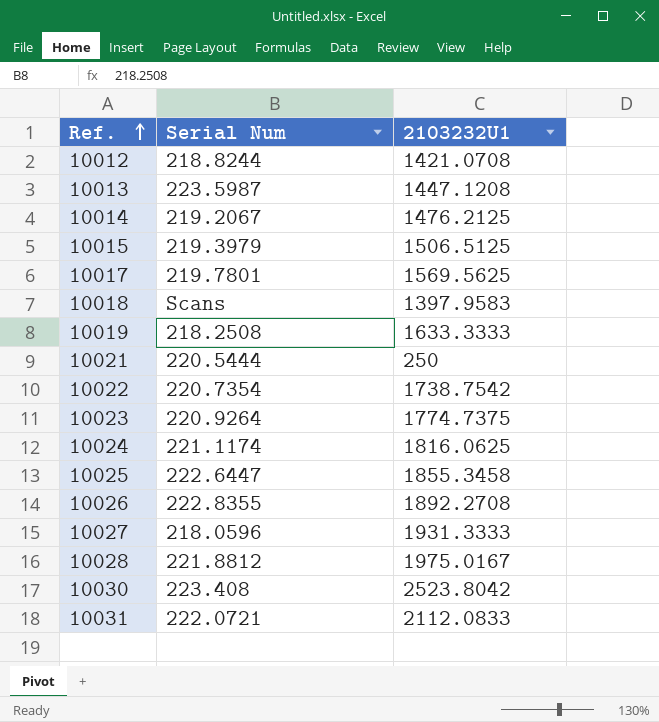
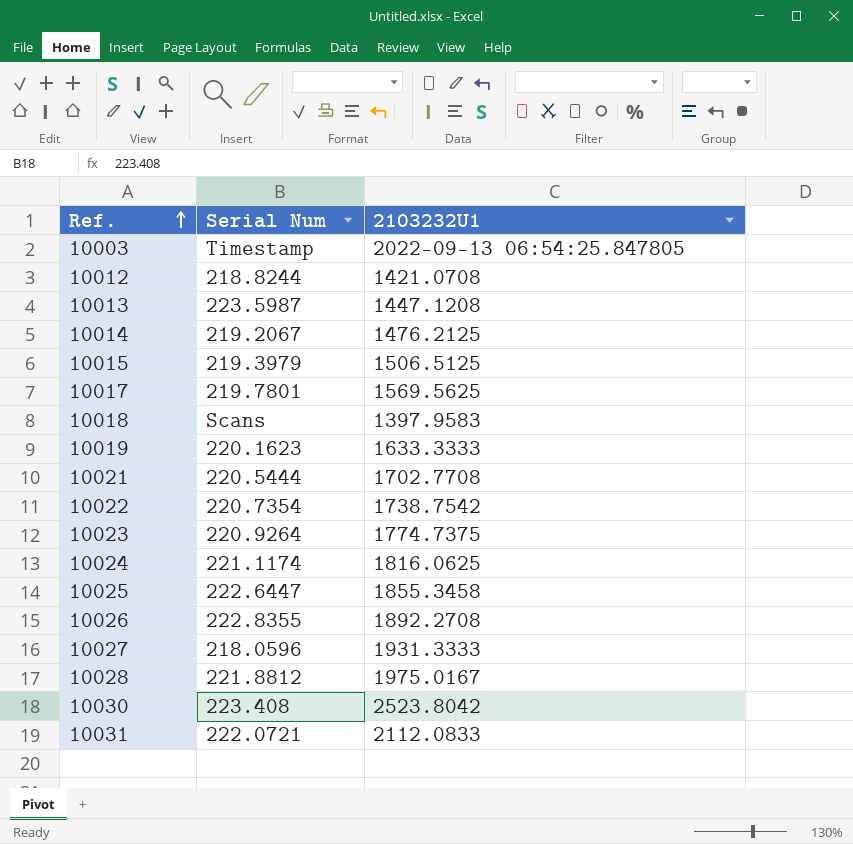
row 10003: none -> Timestamp | 2022-09-13 06:54:25.847805
10019 | Serial Num: 218.2508 -> 220.1623
10021 | 2103232U1: 250 -> 1702.7708

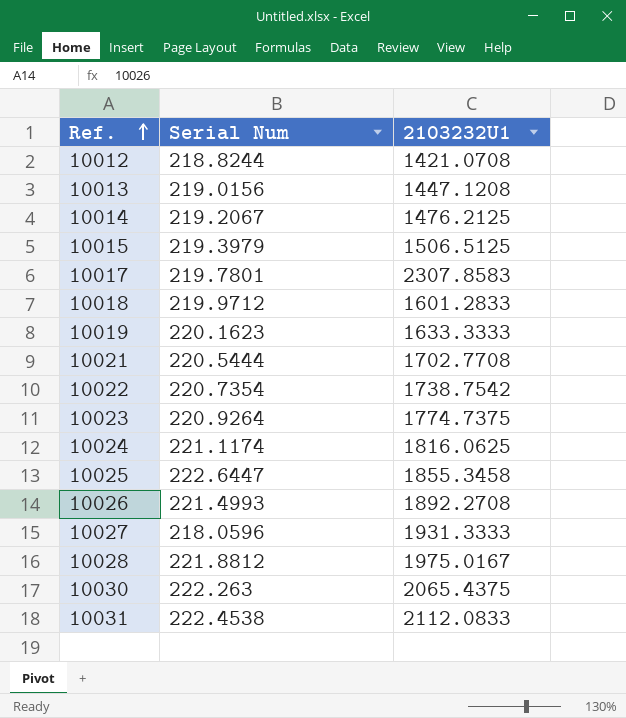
row 10003: Timestamp | 2022-09-13 06:54:25.847805 -> none
10013 | Serial Num: 223.5987 -> 219.0156
10017 | 2103232U1: 1569.5625 -> 2307.8583
10018 | Serial Num: Scans -> 219.9712
10018 | 2103232U1: 1397.9583 -> 1601.2833
10026 | Serial Num: 222.8355 -> 221.4993
10030 | Serial Num: 223.408 -> 222.263
10030 | 2103232U1: 2523.8042 -> 2065.4375
10031 | Serial Num: 222.0721 -> 222.4538

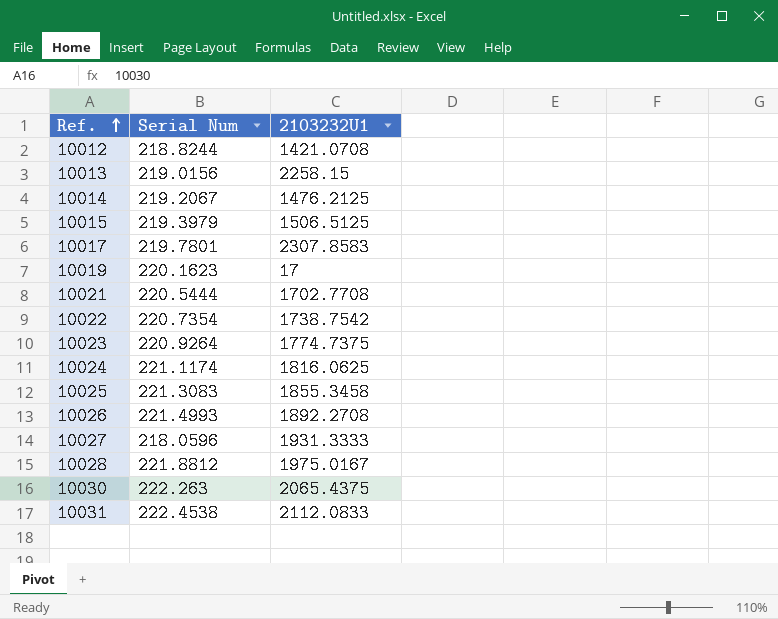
row 10018: 219.9712 | 1601.2833 -> none
10013 | 2103232U1: 1447.1208 -> 2258.15
10019 | 2103232U1: 1633.3333 -> 17
10025 | Serial Num: 222.6447 -> 221.3083

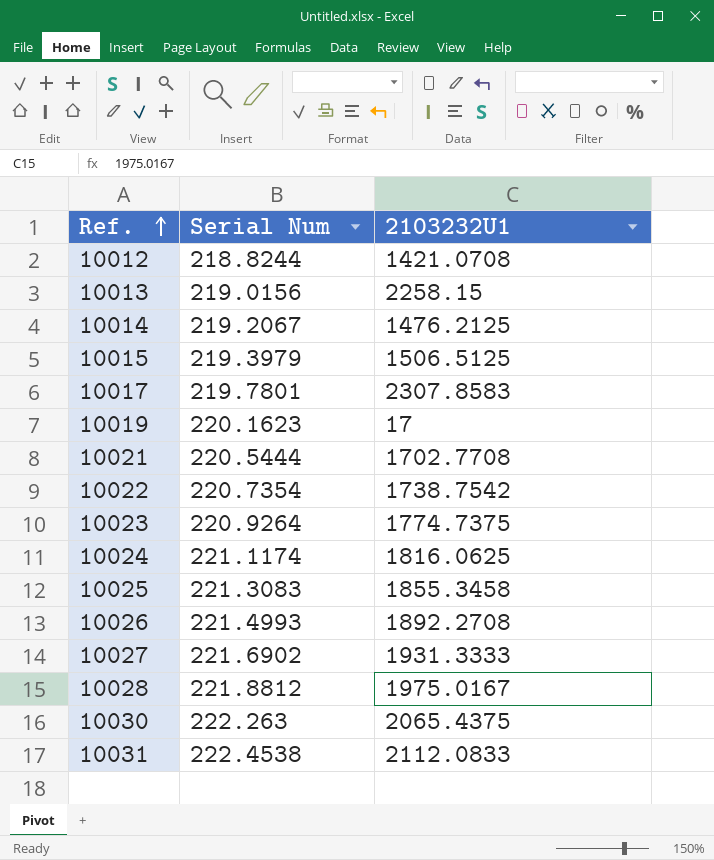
10027 | Serial Num: 218.0596 -> 221.6902

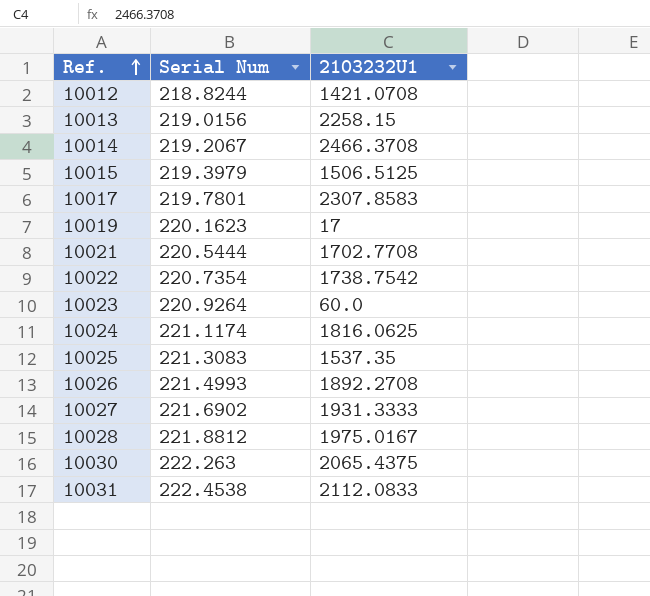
10014 | 2103232U1: 1476.2125 -> 2466.3708
10023 | 2103232U1: 1774.7375 -> 60.0
10025 | 2103232U1: 1855.3458 -> 1537.35

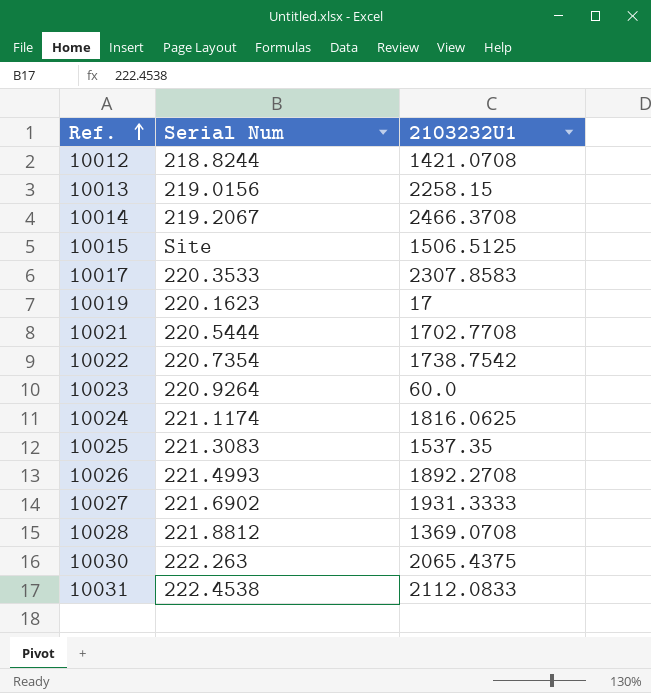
10015 | Serial Num: 219.3979 -> Site
10017 | Serial Num: 219.7801 -> 220.3533
10028 | 2103232U1: 1975.0167 -> 1369.0708

